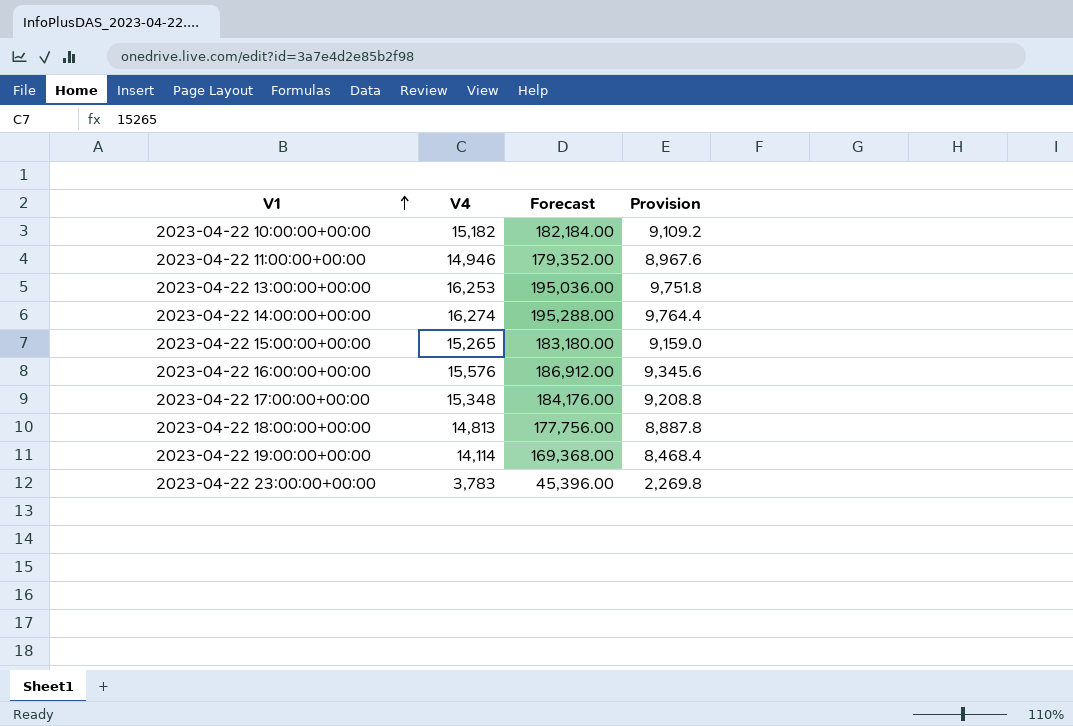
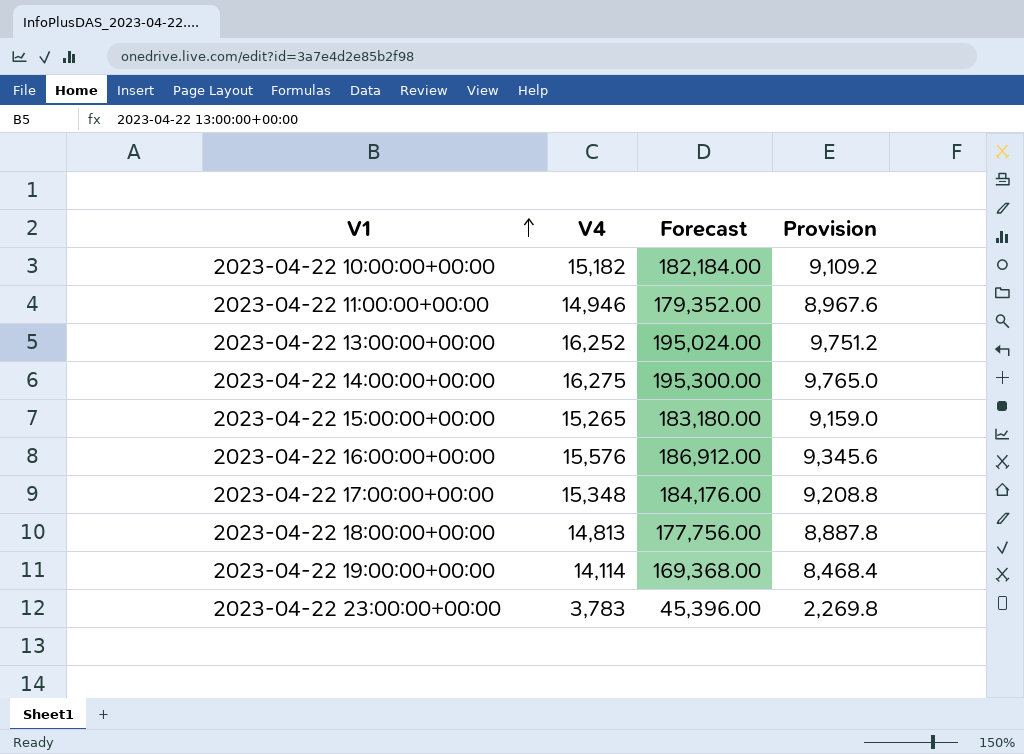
2023-04-22 13:00:00+00:00 | V4: 16,253 -> 16,252
2023-04-22 13:00:00+00:00 | Forecast: 195,036.00 -> 195,024.00
2023-04-22 13:00:00+00:00 | Provision: 9,751.8 -> 9,751.2
2023-04-22 14:00:00+00:00 | V4: 16,274 -> 16,275
2023-04-22 14:00:00+00:00 | Forecast: 195,288.00 -> 195,300.00
2023-04-22 14:00:00+00:00 | Provision: 9,764.4 -> 9,765.0

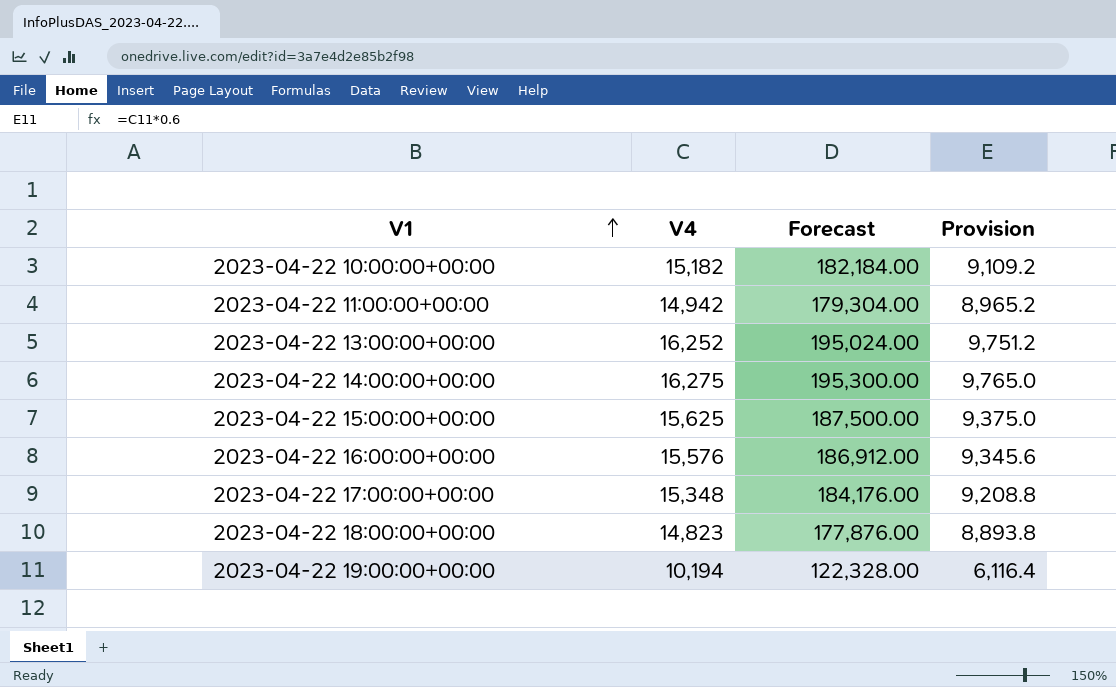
row 2023-04-22 23:00:00+00:00: 3,783 | 45,396.00 | 2,269.8 -> none
2023-04-22 11:00:00+00:00 | V4: 14,946 -> 14,942
2023-04-22 11:00:00+00:00 | Forecast: 179,352.00 -> 179,304.00
2023-04-22 11:00:00+00:00 | Provision: 8,967.6 -> 8,965.2
2023-04-22 15:00:00+00:00 | V4: 15,265 -> 15,625
2023-04-22 15:00:00+00:00 | Forecast: 183,180.00 -> 187,500.00
2023-04-22 15:00:00+00:00 | Provision: 9,159.0 -> 9,375.0
2023-04-22 18:00:00+00:00 | V4: 14,813 -> 14,823
2023-04-22 18:00:00+00:00 | Forecast: 177,756.00 -> 177,876.00
2023-04-22 18:00:00+00:00 | Provision: 8,887.8 -> 8,893.8
2023-04-22 19:00:00+00:00 | V4: 14,114 -> 10,194
2023-04-22 19:00:00+00:00 | Forecast: 169,368.00 -> 122,328.00
2023-04-22 19:00:00+00:00 | Provision: 8,468.4 -> 6,116.4

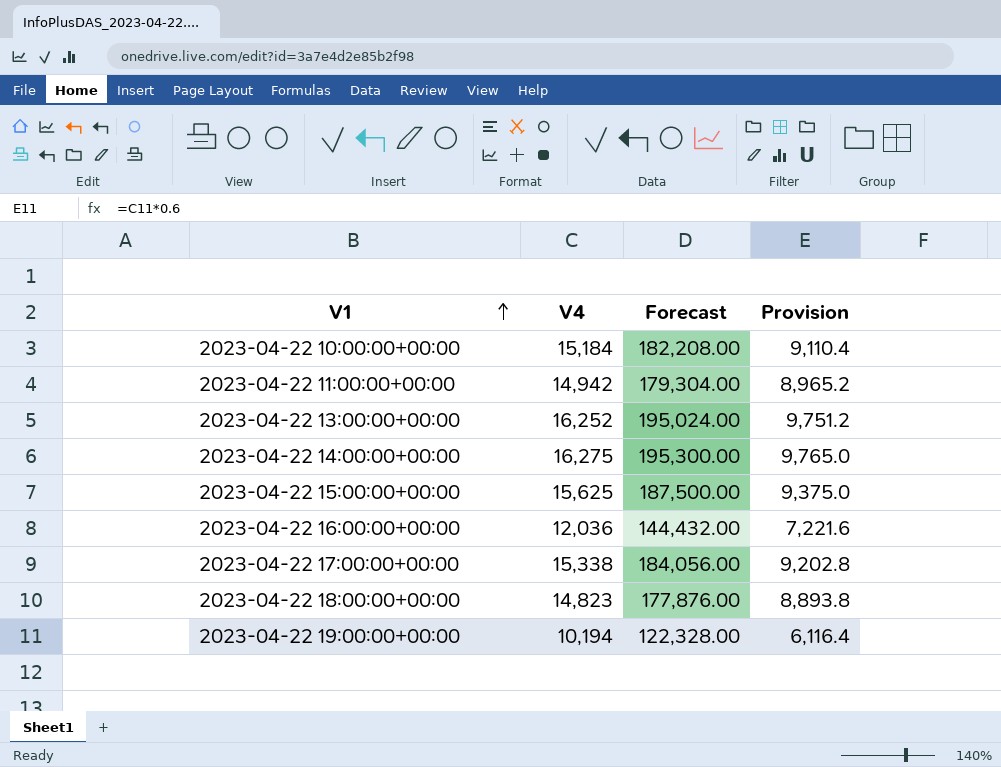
2023-04-22 10:00:00+00:00 | V4: 15,182 -> 15,184
2023-04-22 10:00:00+00:00 | Forecast: 182,184.00 -> 182,208.00
2023-04-22 10:00:00+00:00 | Provision: 9,109.2 -> 9,110.4
2023-04-22 16:00:00+00:00 | V4: 15,576 -> 12,036
2023-04-22 16:00:00+00:00 | Forecast: 186,912.00 -> 144,432.00
2023-04-22 16:00:00+00:00 | Provision: 9,345.6 -> 7,221.6
2023-04-22 17:00:00+00:00 | V4: 15,348 -> 15,338
2023-04-22 17:00:00+00:00 | Forecast: 184,176.00 -> 184,056.00
2023-04-22 17:00:00+00:00 | Provision: 9,208.8 -> 9,202.8

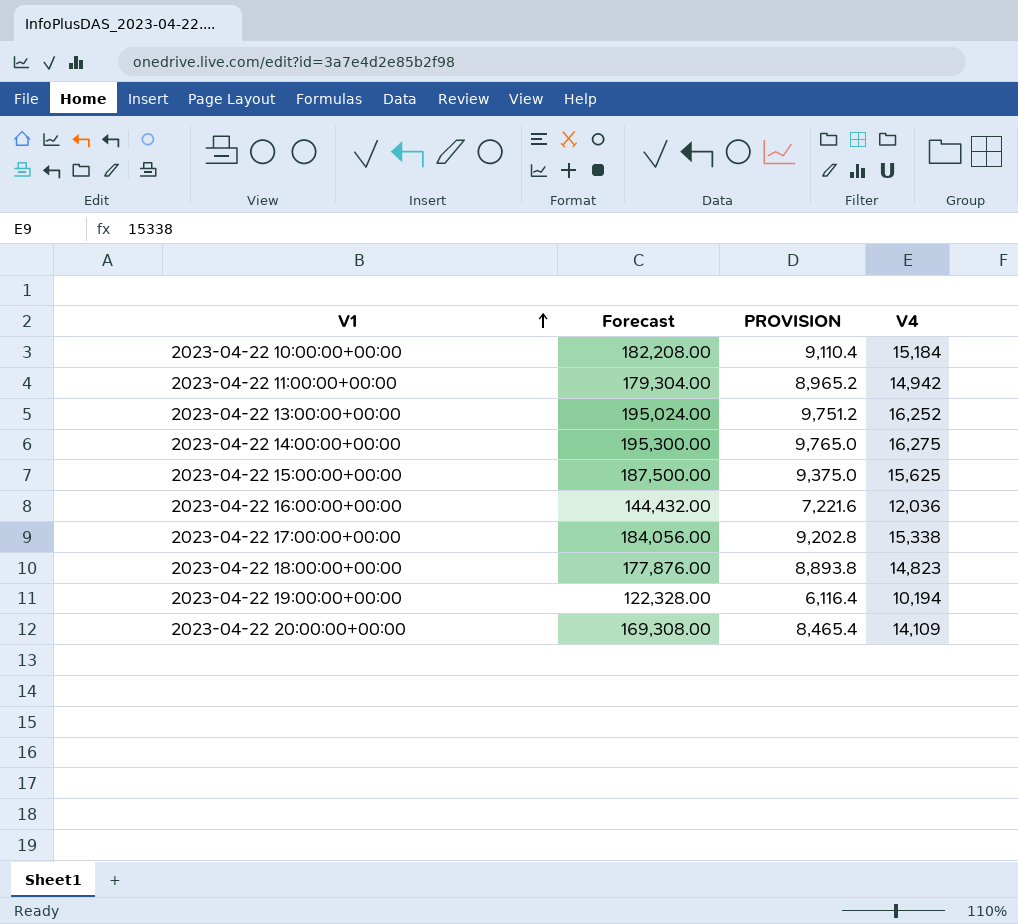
column name: Provision -> PROVISION
column V4 | position: 2 -> 4
row 2023-04-22 20:00:00+00:00: none -> 169,308.00 | 8,465.4 | 14,109

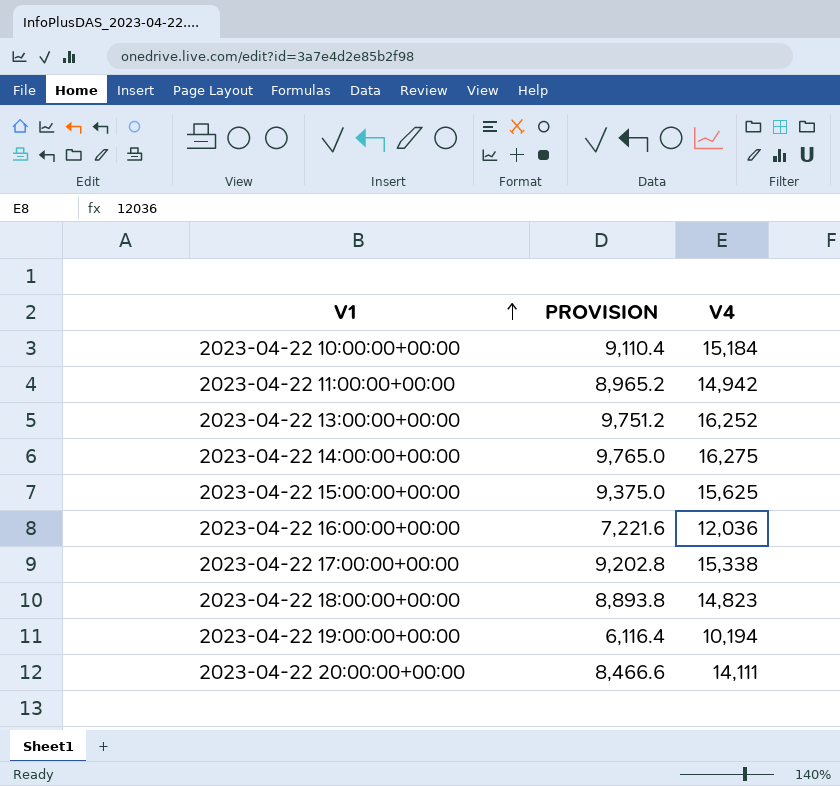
column Forecast | formula: [V4] * 12 -> none
2023-04-22 20:00:00+00:00 | PROVISION: 8,465.4 -> 8,466.6
2023-04-22 20:00:00+00:00 | V4: 14,109 -> 14,111

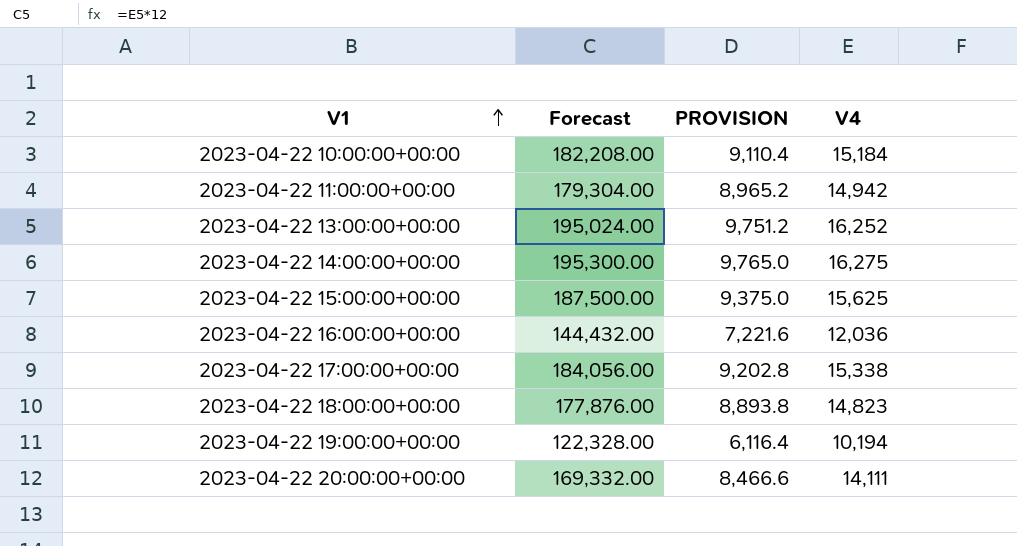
column Forecast | formula: none -> [V4] * 12

